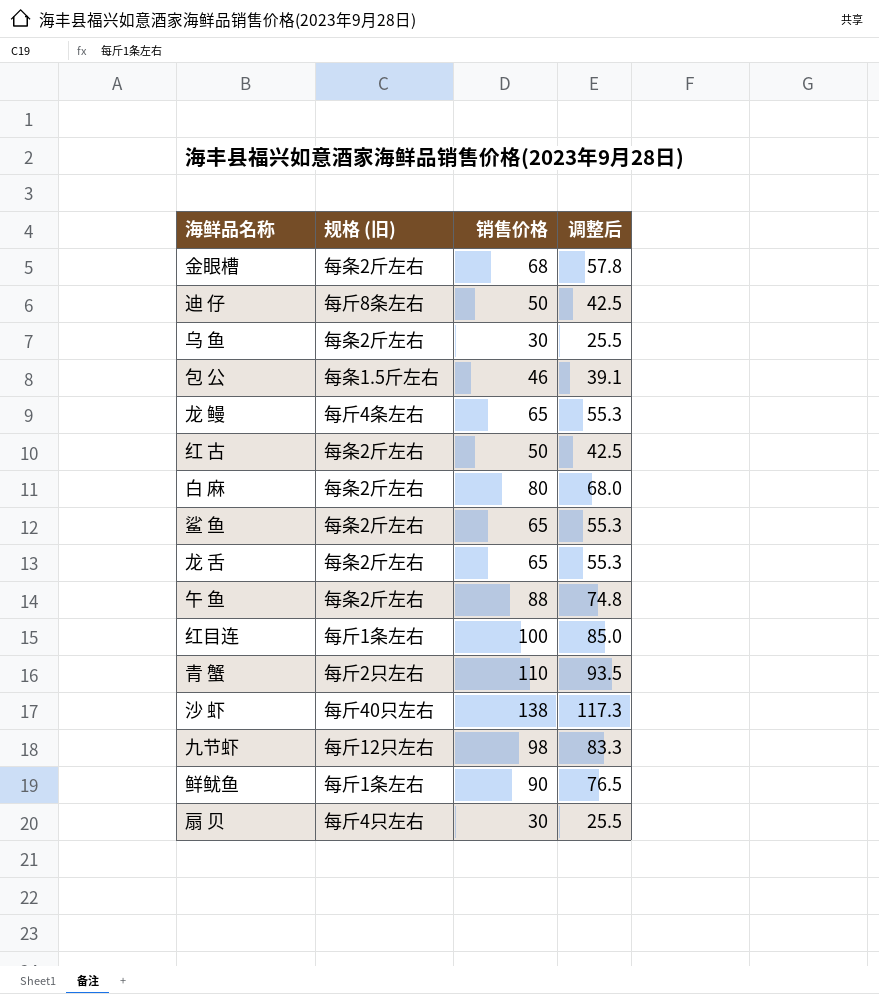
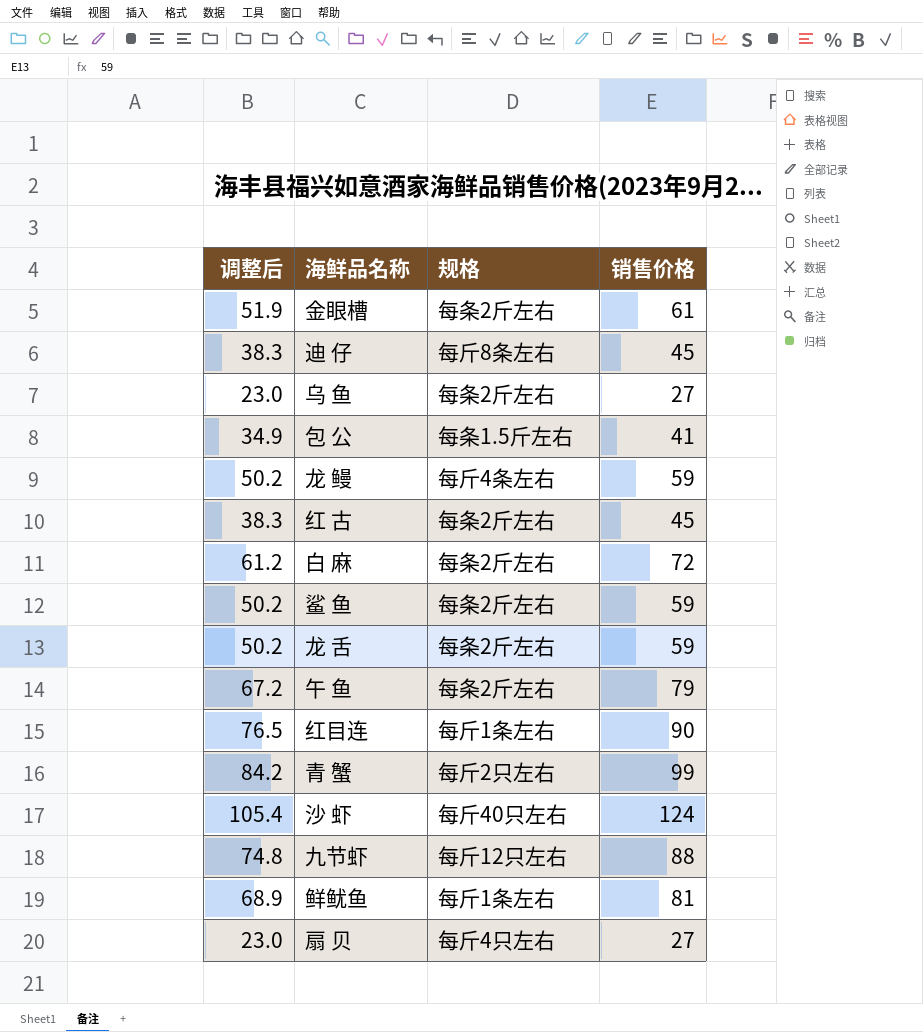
column 调整后 | position: 4 -> 1
column name: 规格 (旧) -> 规格
金眼槽 | 调整后: 57.8 -> 51.9
金眼槽 | 销售价格: 68 -> 61
迪 仔 | 调整后: 42.5 -> 38.3
迪 仔 | 销售价格: 50 -> 45
乌 鱼 | 调整后: 25.5 -> 23.0
乌 鱼 | 销售价格: 30 -> 27
包 公 | 调整后: 39.1 -> 34.9
包 公 | 销售价格: 46 -> 41
龙 鳗 | 调整后: 55.3 -> 50.2
龙 鳗 | 销售价格: 65 -> 59
红 古 | 调整后: 42.5 -> 38.3
红 古 | 销售价格: 50 -> 45
白 麻 | 调整后: 68.0 -> 61.2
白 麻 | 销售价格: 80 -> 72
鲨 鱼 | 调整后: 55.3 -> 50.2
鲨 鱼 | 销售价格: 65 -> 59
龙 舌 | 调整后: 55.3 -> 50.2
龙 舌 | 销售价格: 65 -> 59
午 鱼 | 调整后: 74.8 -> 67.2
午 鱼 | 销售价格: 88 -> 79
红目连 | 调整后: 85.0 -> 76.5
红目连 | 销售价格: 100 -> 90
青 蟹 | 调整后: 93.5 -> 84.2
青 蟹 | 销售价格: 110 -> 99
沙 虾 | 调整后: 117.3 -> 105.4
沙 虾 | 销售价格: 138 -> 124
九节虾 | 调整后: 83.3 -> 74.8
九节虾 | 销售价格: 98 -> 88
鲜鱿鱼 | 调整后: 76.5 -> 68.9
鲜鱿鱼 | 销售价格: 90 -> 81
扇 贝 | 调整后: 25.5 -> 23.0
扇 贝 | 销售价格: 30 -> 27

